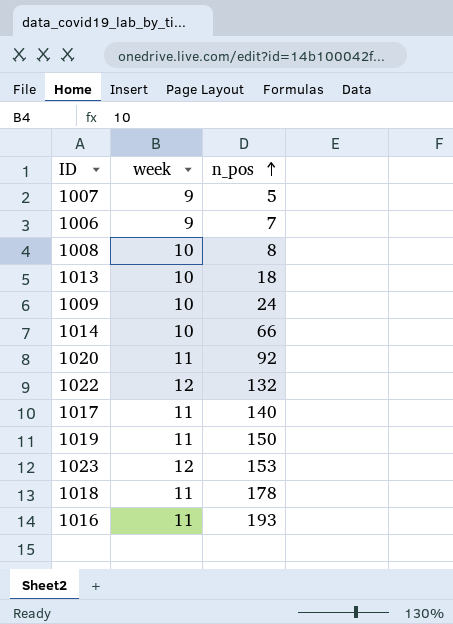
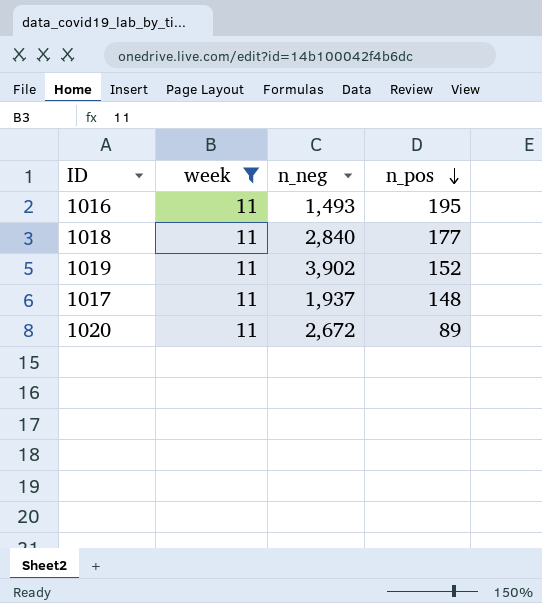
filter: none -> week = 11
row order: n_pos ascending -> n_pos descending
column n_neg | position: none -> 3
1016 | n_pos: 193 -> 195
1018 | n_pos: 178 -> 177
1019 | n_pos: 150 -> 152
1017 | n_pos: 140 -> 148
1020 | n_pos: 92 -> 89

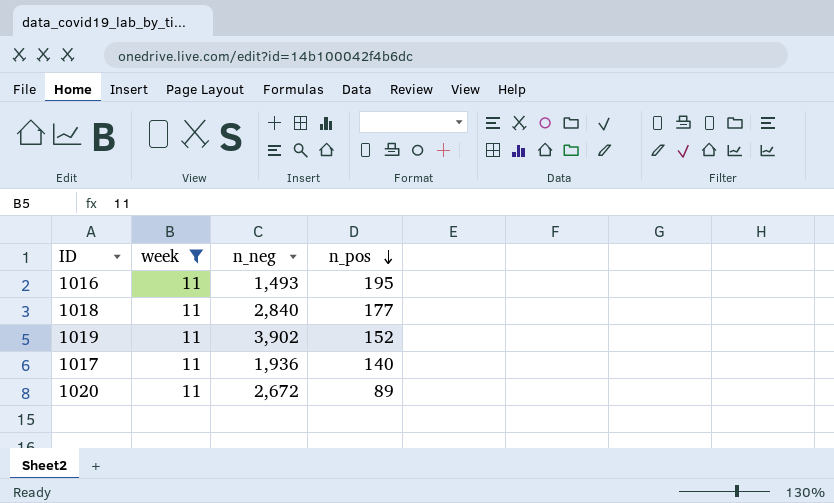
1017 | n_neg: 1,937 -> 1,936
1017 | n_pos: 148 -> 140

